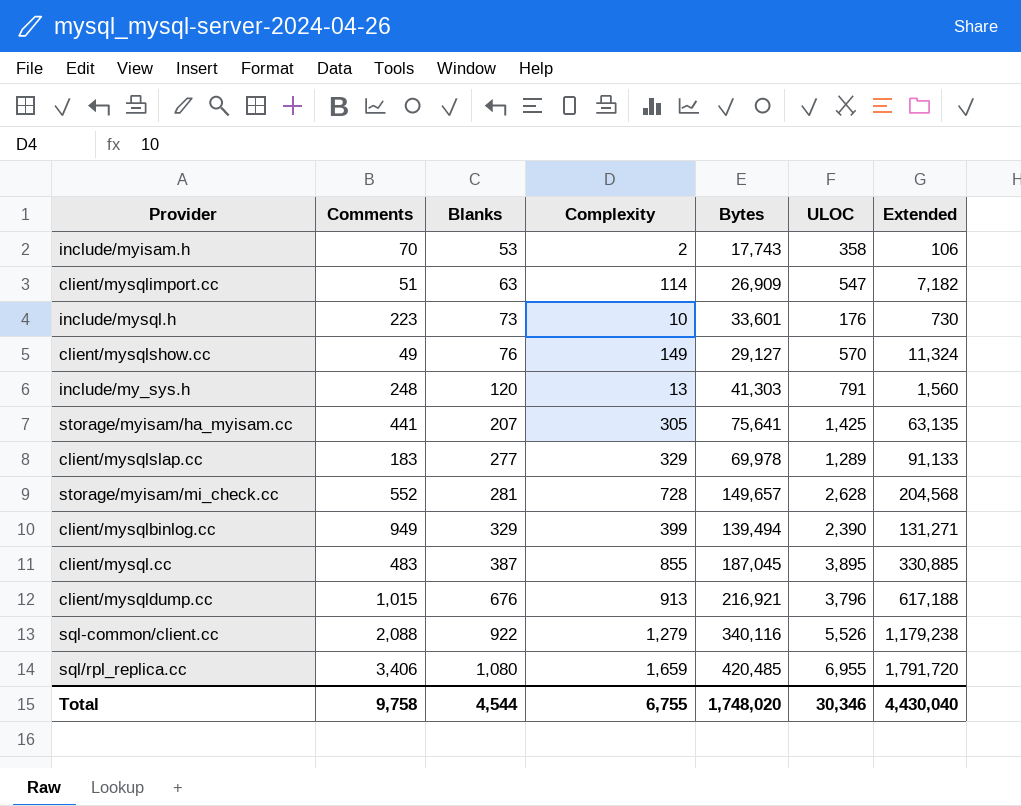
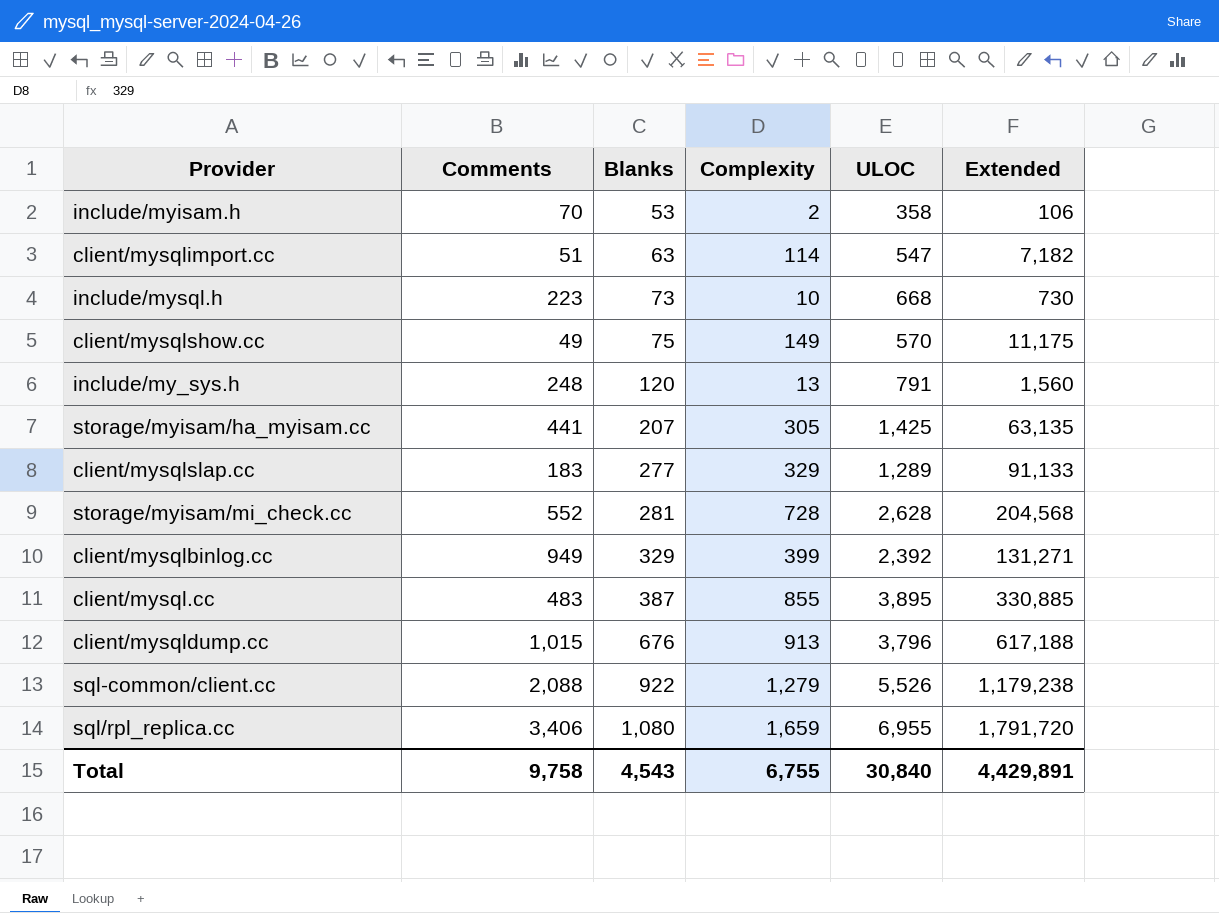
column Bytes | position: 5 -> none
include/mysql.h | ULOC: 176 -> 668
client/mysqlshow.cc | Blanks: 76 -> 75
client/mysqlshow.cc | Extended: 11,324 -> 11,175
client/mysqlbinlog.cc | ULOC: 2,390 -> 2,392
Total | Blanks: 4,544 -> 4,543
Total | ULOC: 30,346 -> 30,840
Total | Extended: 4,430,040 -> 4,429,891

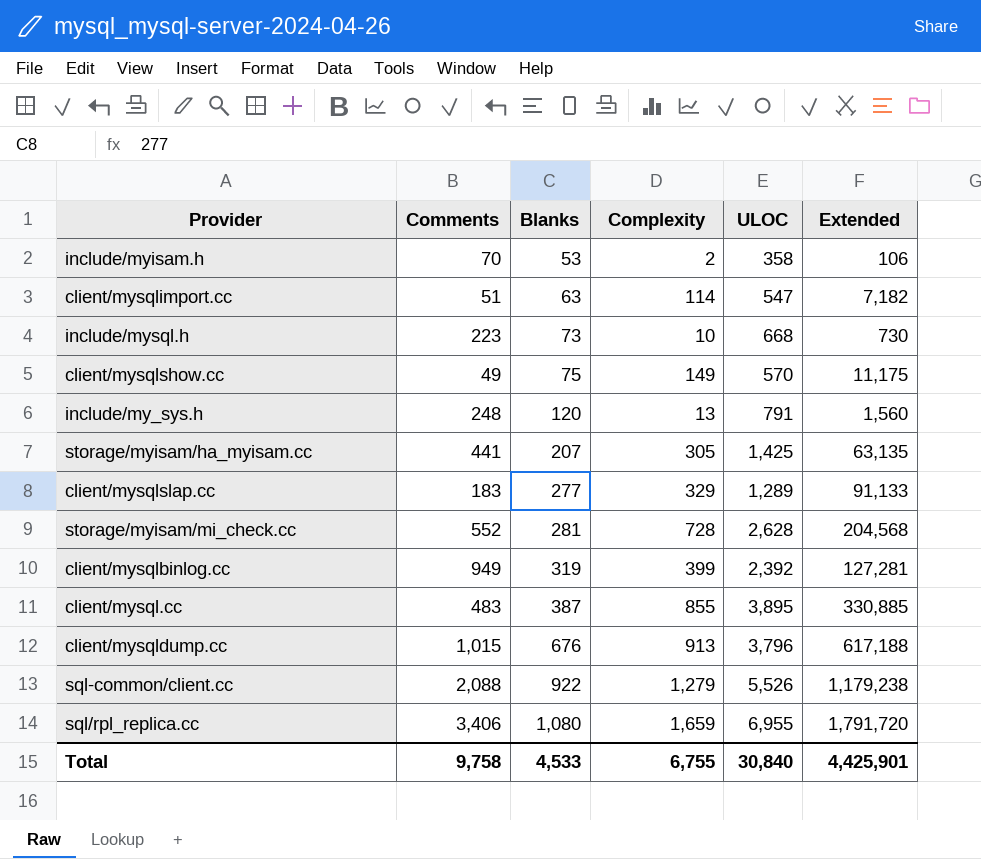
client/mysqlbinlog.cc | Blanks: 329 -> 319
client/mysqlbinlog.cc | Extended: 131,271 -> 127,281
Total | Blanks: 4,543 -> 4,533
Total | Extended: 4,429,891 -> 4,425,901

